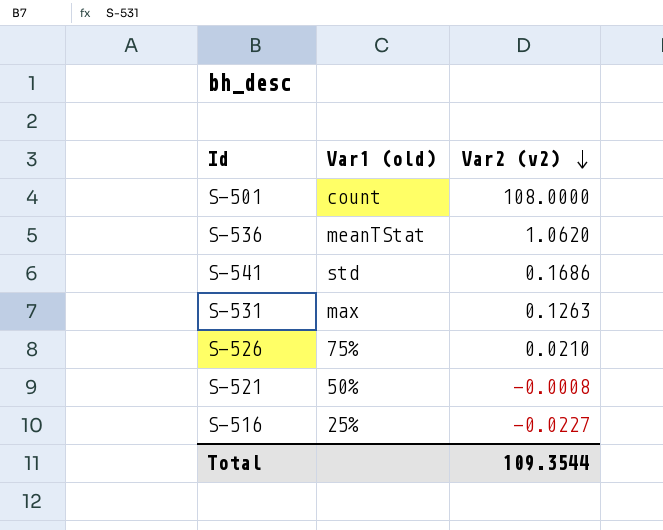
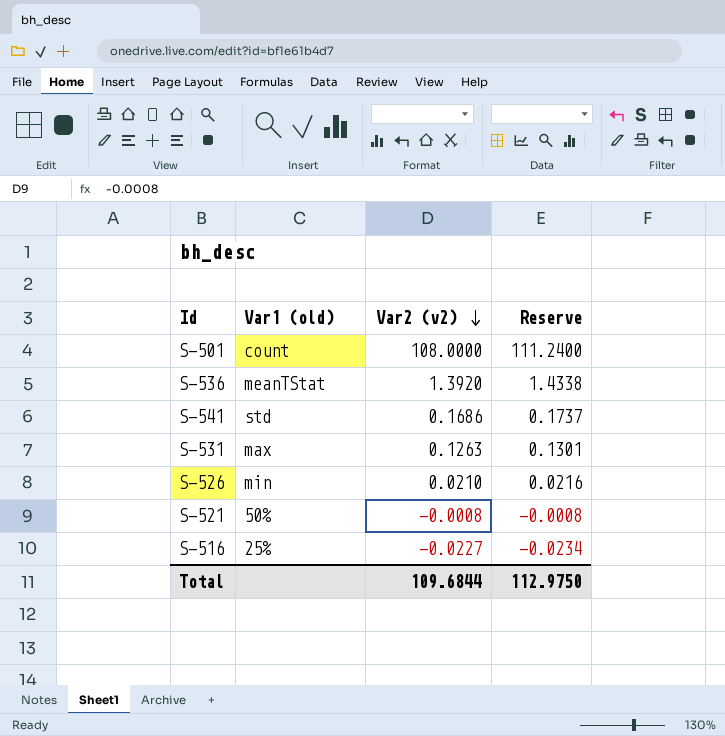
column Reserve | formula: none -> [Var2 (v2)] * 1.03
S-536 | Var2 (v2): 1.0620 -> 1.3920
S-526 | Var1 (old): 75% -> min
Total | Var2 (v2): 109.3544 -> 109.6844

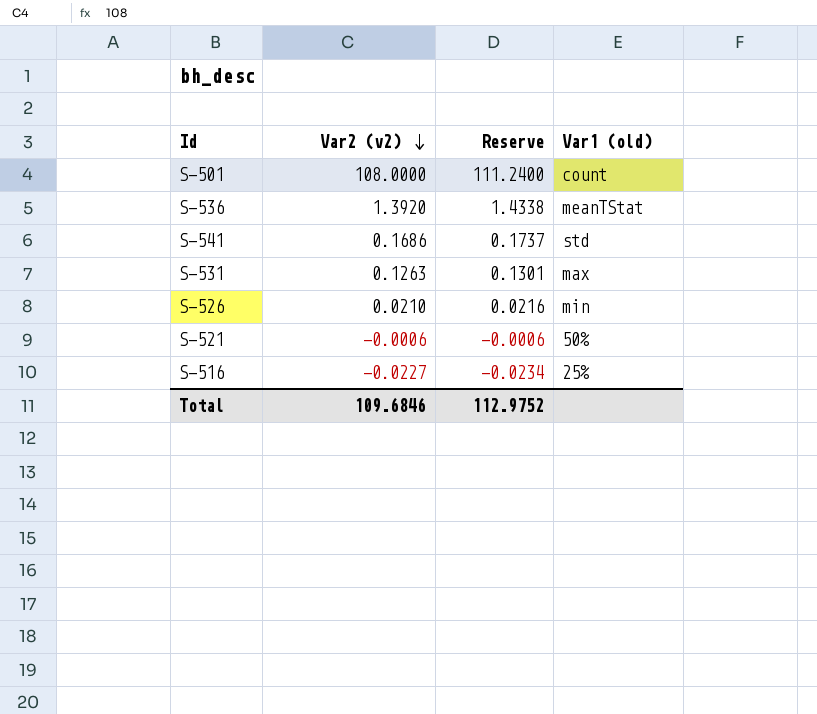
column Var1 (old) | position: 2 -> 4
S-521 | Var2 (v2): -0.0008 -> -0.0006
S-521 | Reserve: -0.0008 -> -0.0006
Total | Var2 (v2): 109.6844 -> 109.6846
Total | Reserve: 112.9750 -> 112.9752

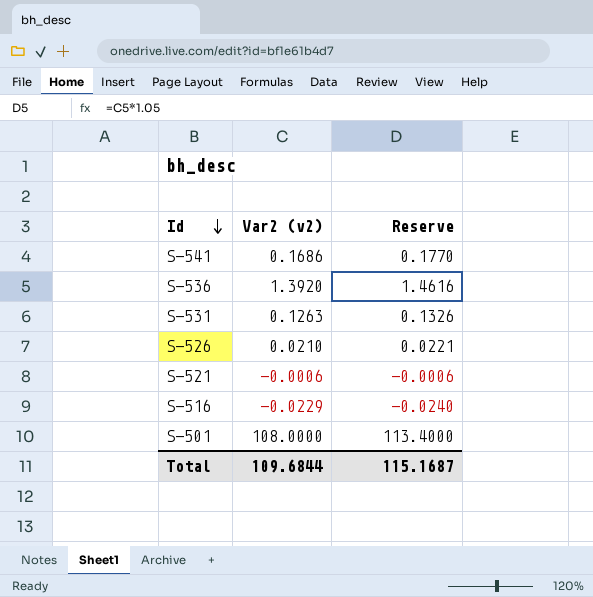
row order: Var2 (v2) descending -> Id descending
column Var1 (old) | position: 4 -> none
column Reserve | formula: [Var2 (v2)] * 1.03 -> [Var2 (v2)] * 1.05
S-516 | Var2 (v2): -0.0227 -> -0.0229
Total | Var2 (v2): 109.6846 -> 109.6844
Total | Reserve: 112.9752 -> 115.1687

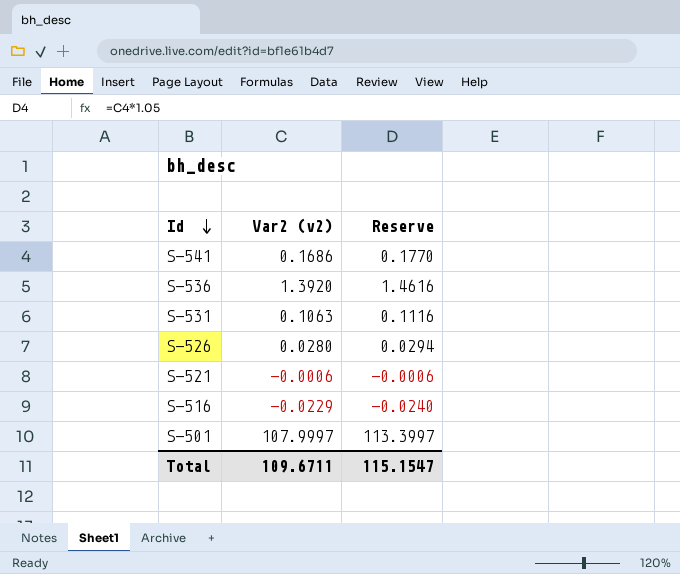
S-531 | Var2 (v2): 0.1263 -> 0.1063
S-531 | Reserve: 0.1326 -> 0.1116
S-526 | Var2 (v2): 0.0210 -> 0.0280
S-526 | Reserve: 0.0221 -> 0.0294
S-501 | Var2 (v2): 108.0000 -> 107.9997
S-501 | Reserve: 113.4000 -> 113.3997
Total | Var2 (v2): 109.6844 -> 109.6711
Total | Reserve: 115.1687 -> 115.1547

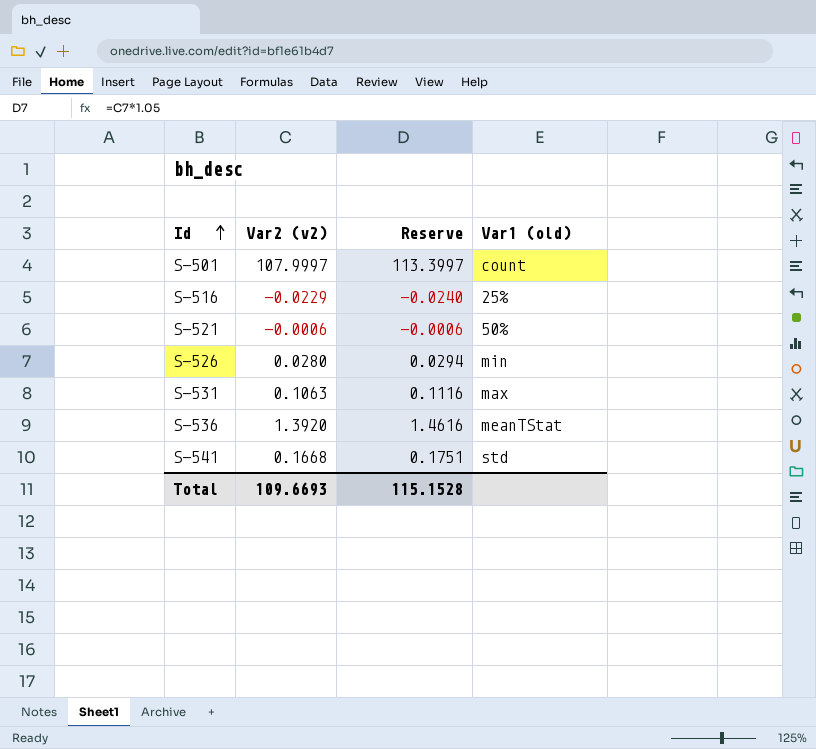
row order: Id descending -> Id ascending
column Var1 (old) | position: none -> 4
S-541 | Var2 (v2): 0.1686 -> 0.1668
S-541 | Reserve: 0.1770 -> 0.1751
Total | Var2 (v2): 109.6711 -> 109.6693
Total | Reserve: 115.1547 -> 115.1528

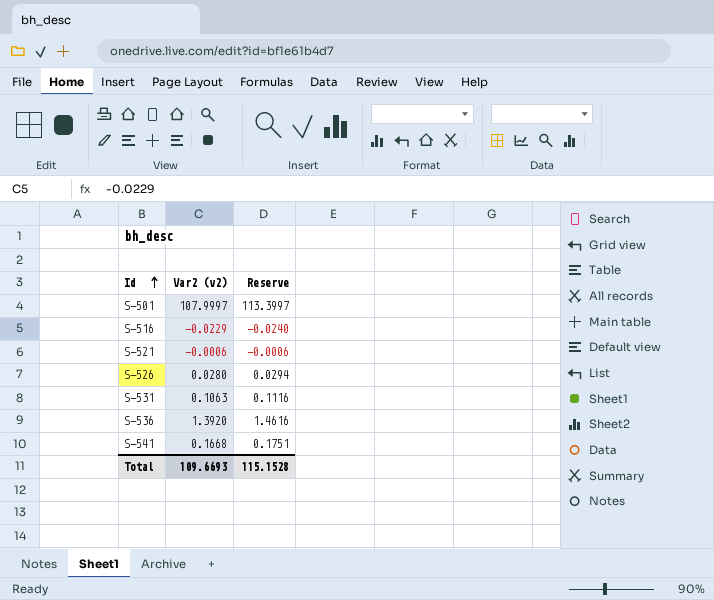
column Var1 (old) | position: 4 -> none

